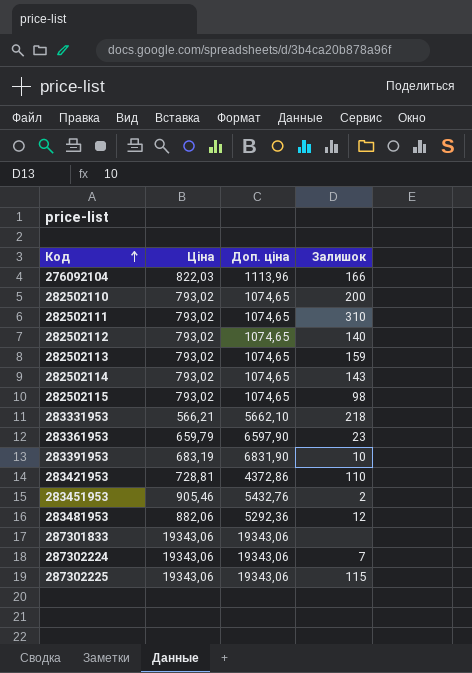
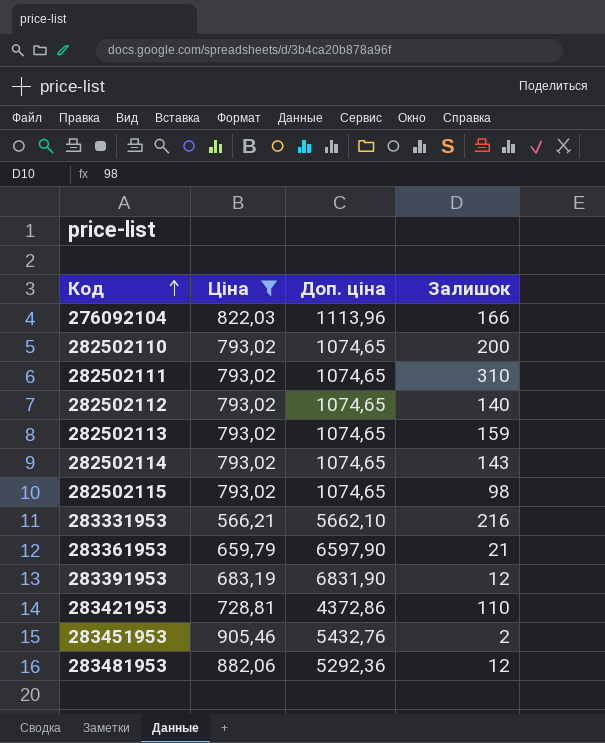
filter: none -> Ціна != 19343,06
283331953 | Залишок: 218 -> 216
283361953 | Залишок: 23 -> 21
283391953 | Залишок: 10 -> 12

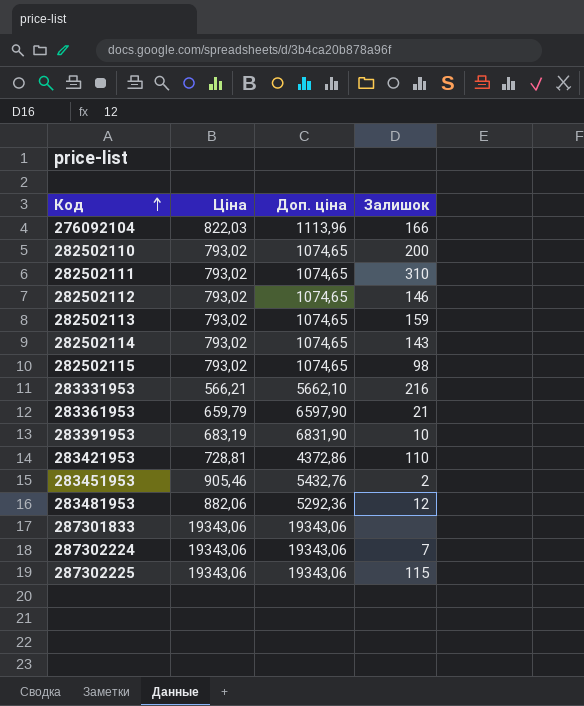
filter: Ціна != 19343,06 -> none
282502112 | Залишок: 140 -> 146
283391953 | Залишок: 12 -> 10

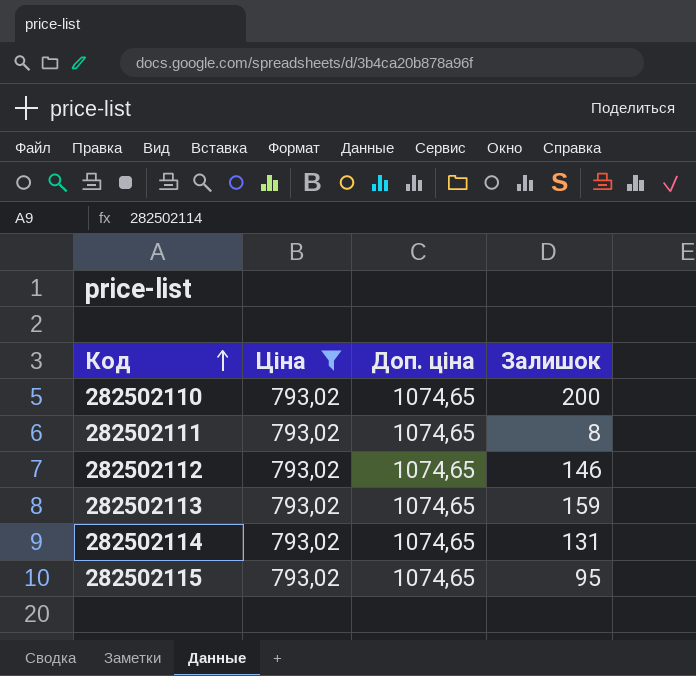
filter: none -> Ціна = 793,02
282502111 | Залишок: 310 -> 8
282502114 | Залишок: 143 -> 131
282502115 | Залишок: 98 -> 95

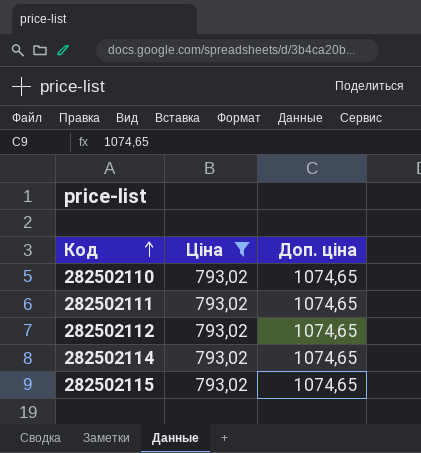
column Залишок | position: 4 -> none
row 282502113: 793,02 | 1074,65 | 159 -> none

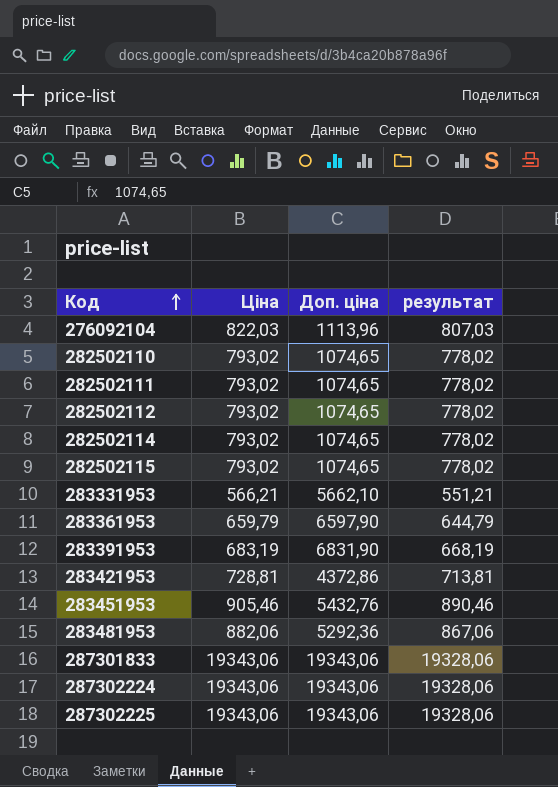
filter: Ціна = 793,02 -> none
column результат | formula: none -> [Ціна] - 15

